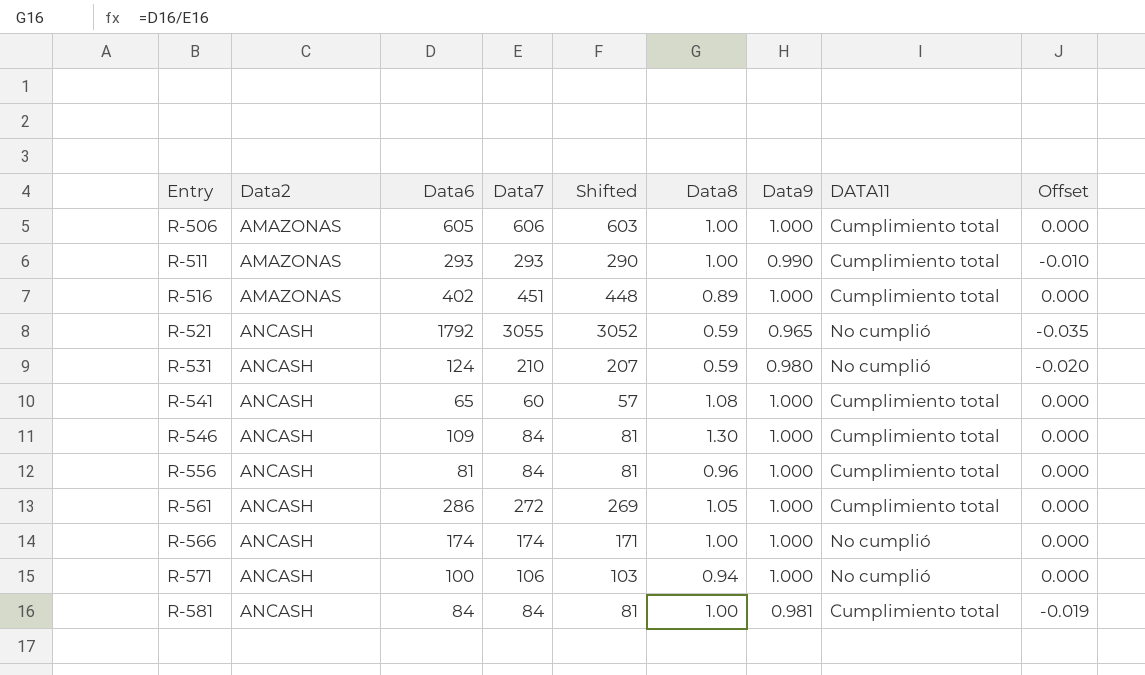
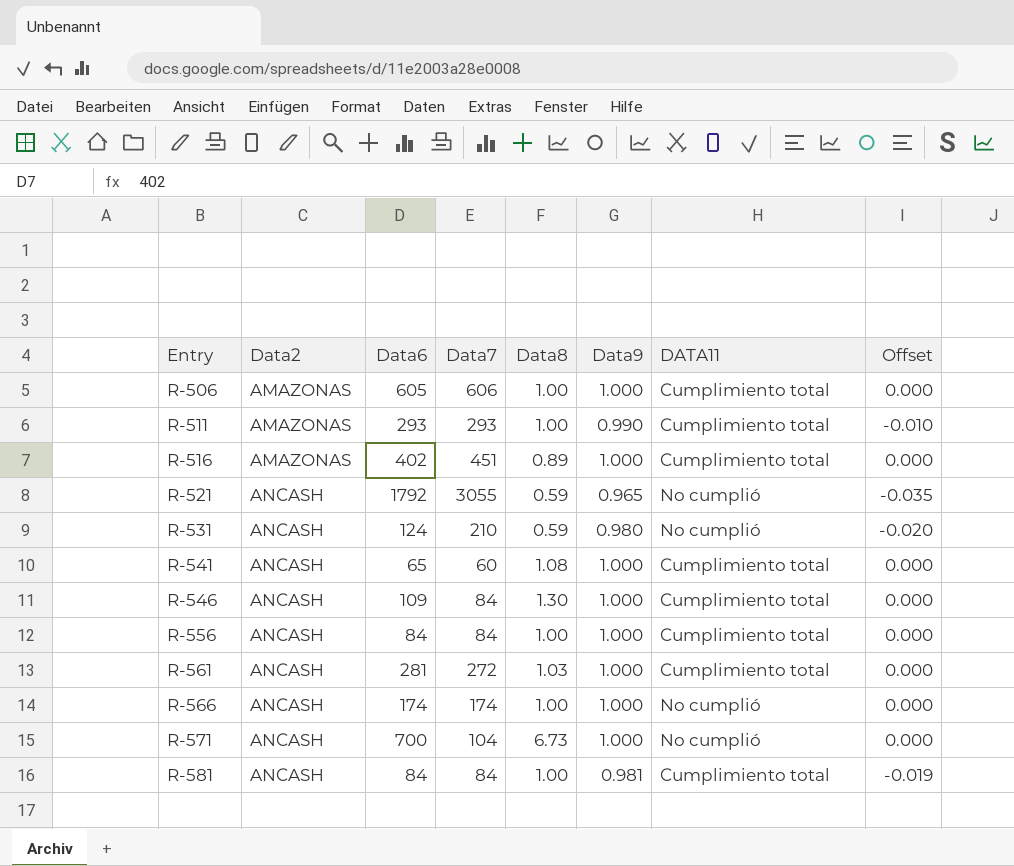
column Shifted | formula: [Data7] - 3 -> none
R-556 | Data6: 81 -> 84
R-556 | Data8: 0.96 -> 1.00
R-561 | Data6: 286 -> 281
R-561 | Data8: 1.05 -> 1.03
R-571 | Data6: 100 -> 700
R-571 | Data7: 106 -> 104
R-571 | Data8: 0.94 -> 6.73

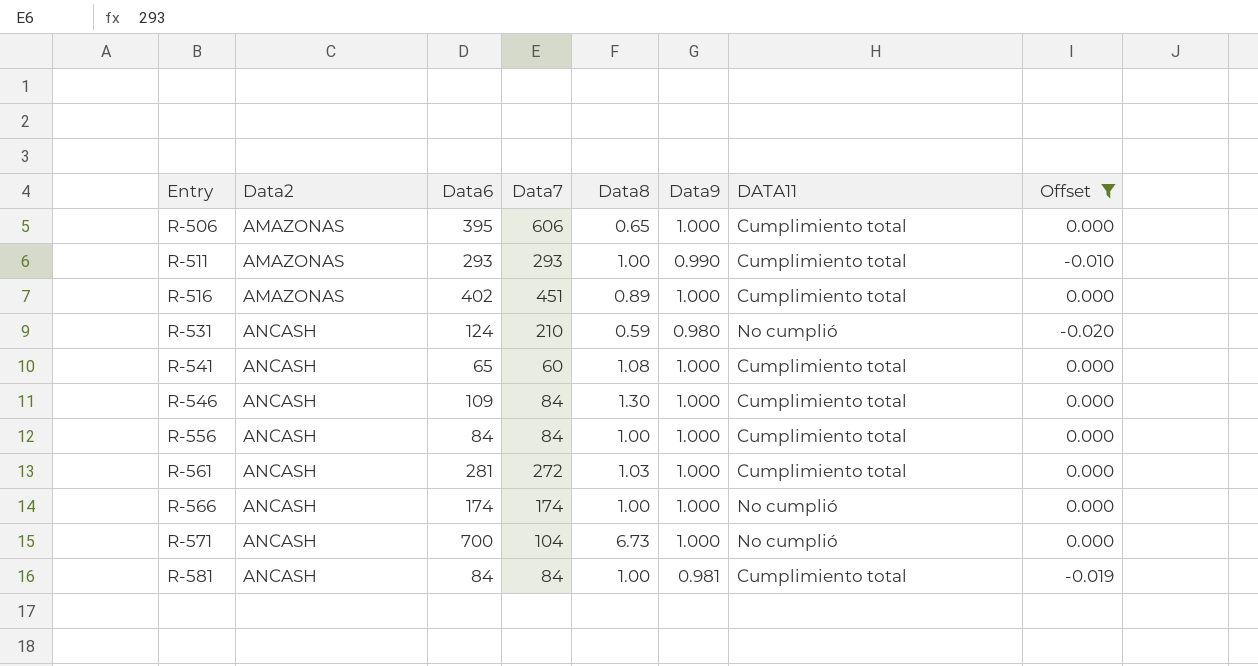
filter: none -> Offset != -0.035
R-506 | Data6: 605 -> 395
R-506 | Data8: 1.00 -> 0.65

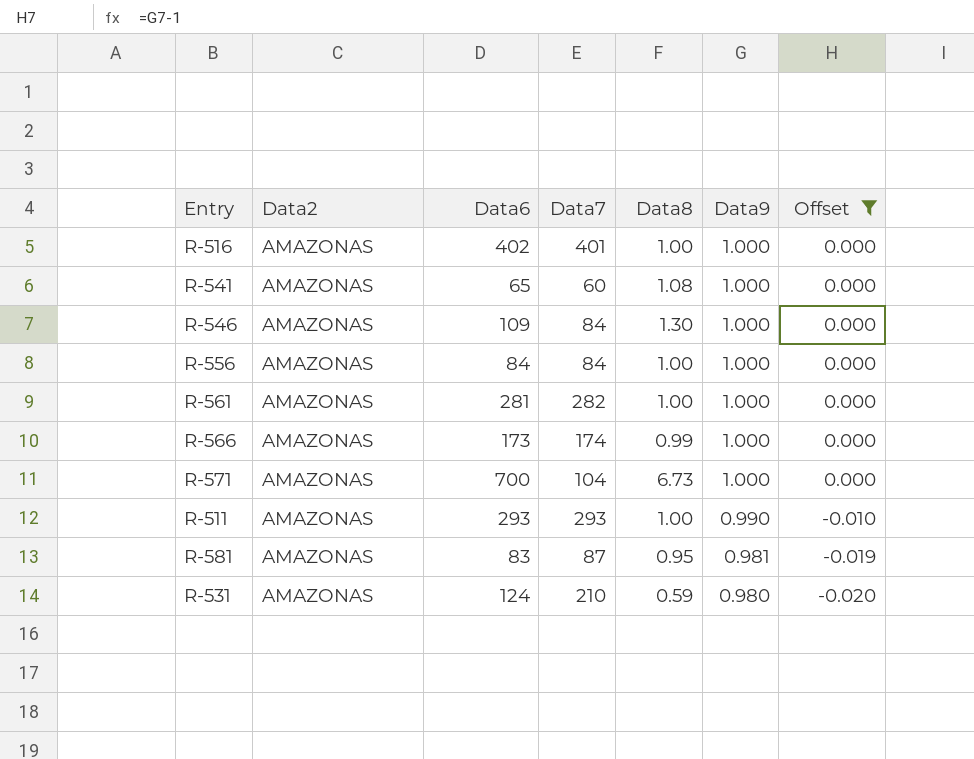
row order: Entry ascending -> Data9 descending
column DATA11 | position: 7 -> none
row R-506: AMAZONAS | 395 | 606 | 0.65 | 1.000 | Cumplimiento total | 0.000 -> none
R-516 | Data7: 451 -> 401
R-516 | Data8: 0.89 -> 1.00
R-541 | Data2: ANCASH -> AMAZONAS
R-546 | Data2: ANCASH -> AMAZONAS
R-556 | Data2: ANCASH -> AMAZONAS
R-561 | Data2: ANCASH -> AMAZONAS
R-561 | Data7: 272 -> 282
R-561 | Data8: 1.03 -> 1.00
R-566 | Data2: ANCASH -> AMAZONAS
R-566 | Data6: 174 -> 173
R-566 | Data8: 1.00 -> 0.99
R-571 | Data2: ANCASH -> AMAZONAS
R-581 | Data2: ANCASH -> AMAZONAS
R-581 | Data6: 84 -> 83
R-581 | Data7: 84 -> 87
R-581 | Data8: 1.00 -> 0.95
R-531 | Data2: ANCASH -> AMAZONAS

